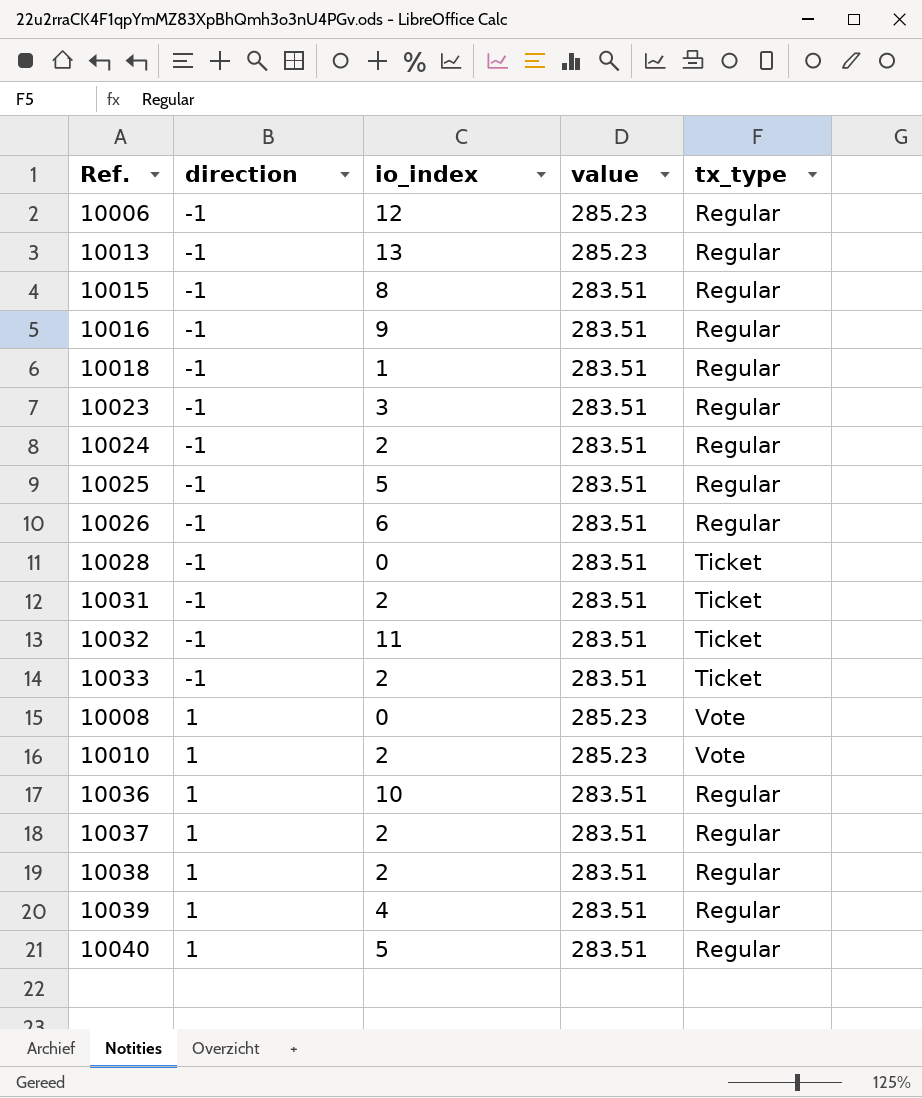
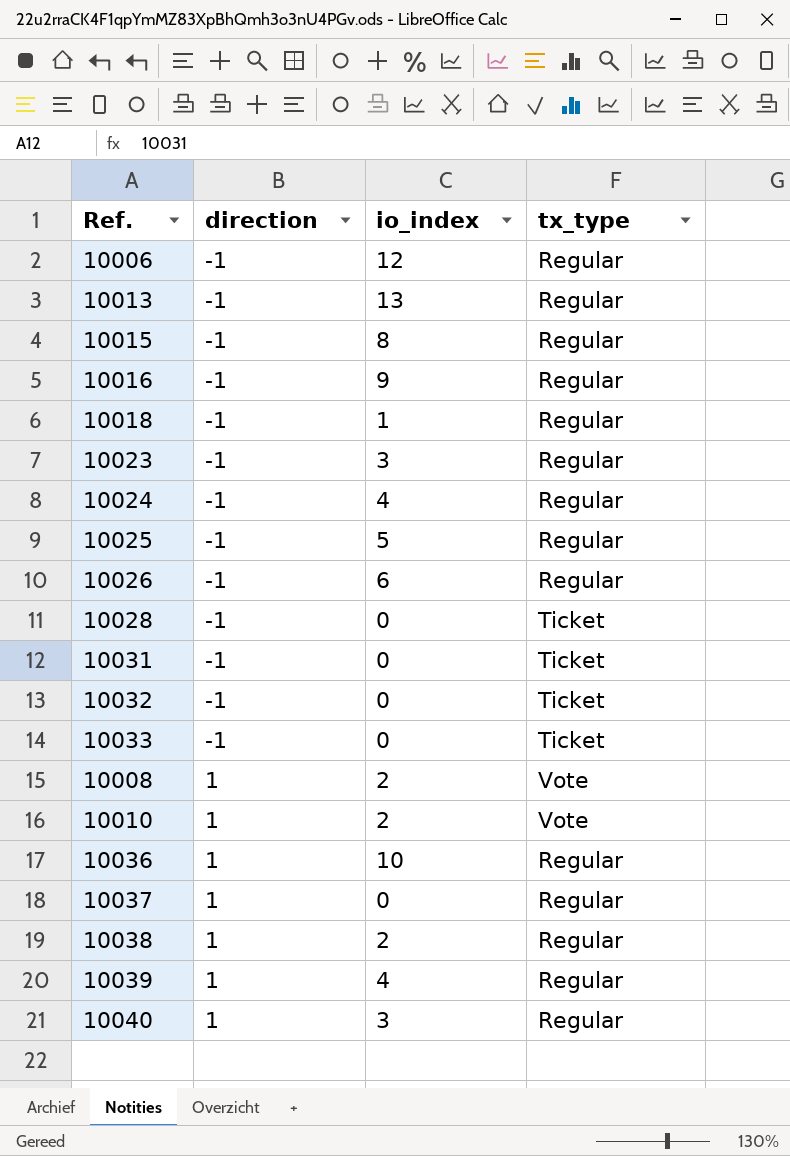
column value | position: 4 -> none
10024 | io_index: 2 -> 4
10031 | io_index: 2 -> 0
10032 | io_index: 11 -> 0
10033 | io_index: 2 -> 0
10008 | io_index: 0 -> 2
10037 | io_index: 2 -> 0
10040 | io_index: 5 -> 3

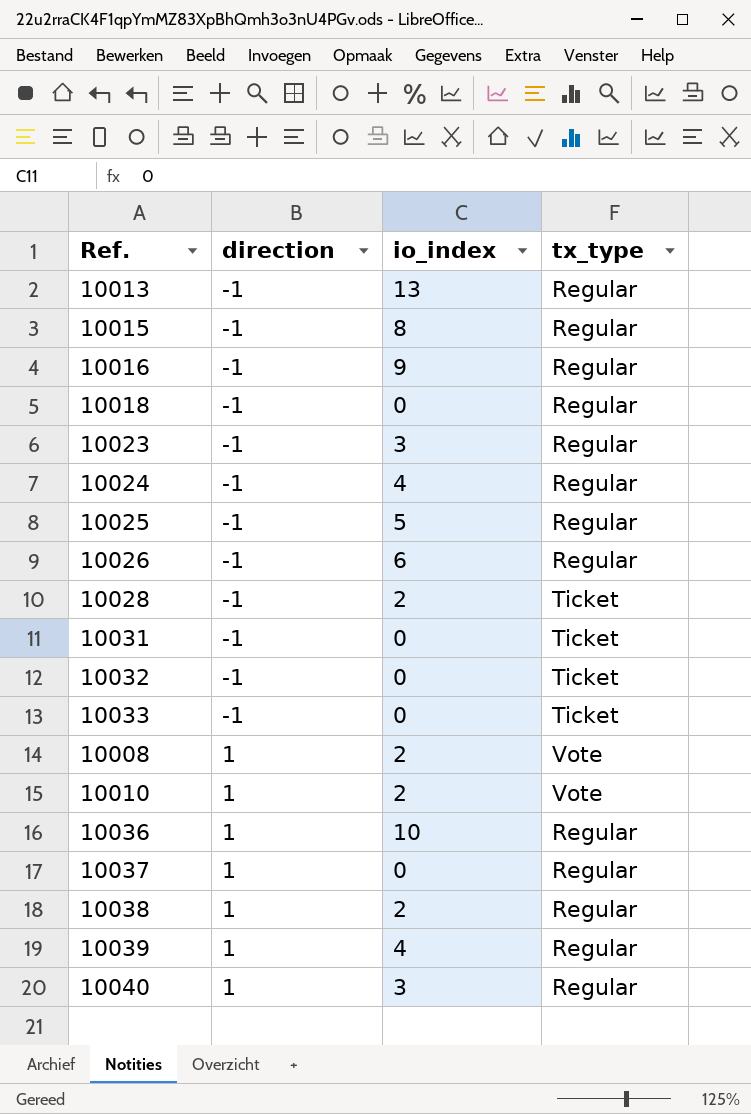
row 10006: -1 | 12 | Regular -> none
10018 | io_index: 1 -> 0
10028 | io_index: 0 -> 2

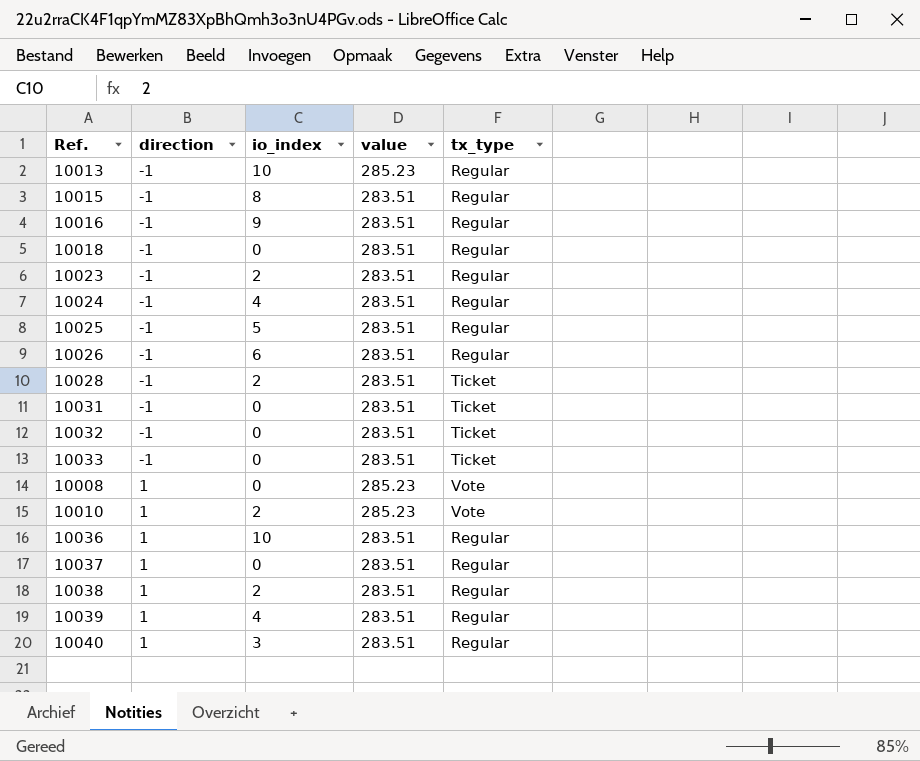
column value | position: none -> 4
10013 | io_index: 13 -> 10
10023 | io_index: 3 -> 2
10008 | io_index: 2 -> 0

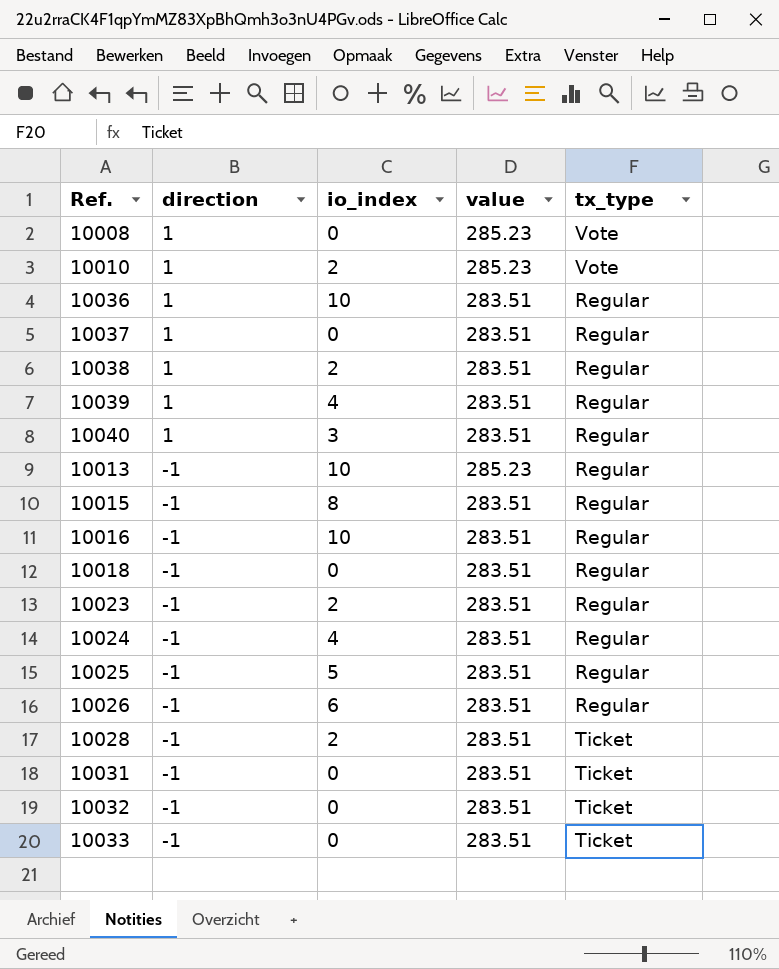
row order: direction ascending -> direction descending
10016 | io_index: 9 -> 10

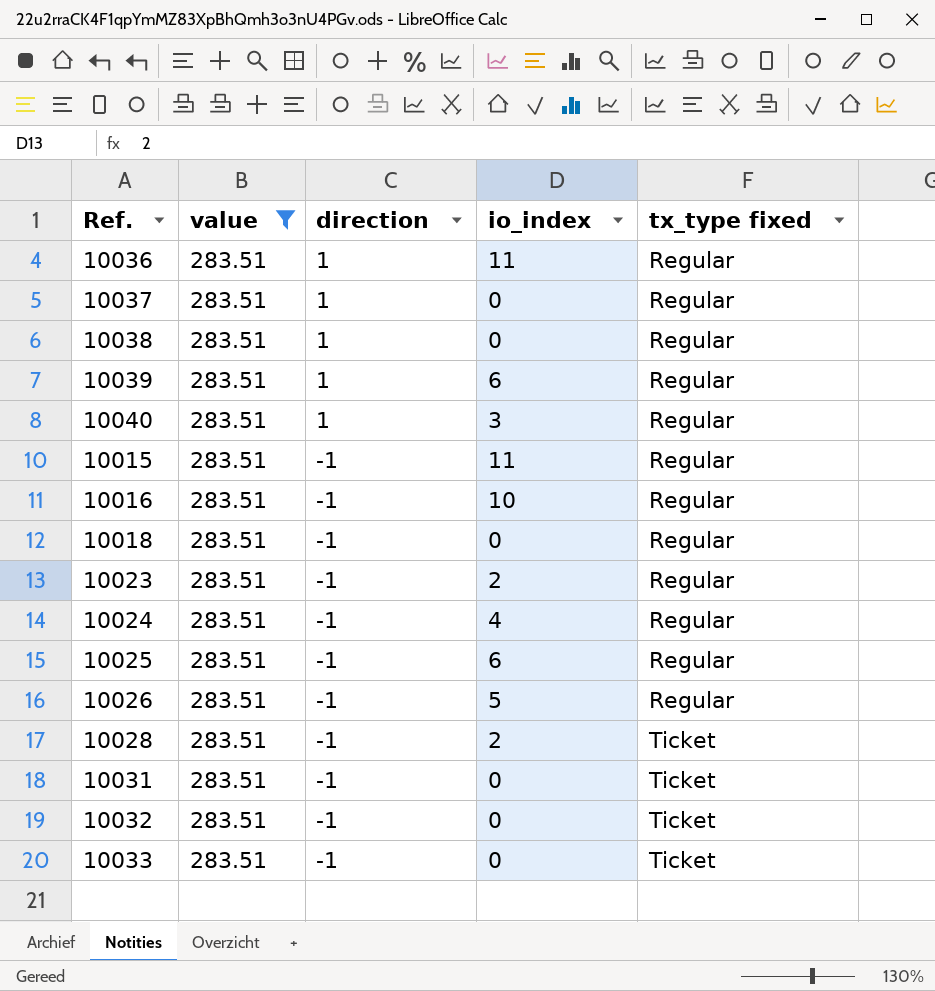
filter: none -> value = 283.51
column value | position: 4 -> 2
column name: tx_type -> tx_type fixed
10036 | io_index: 10 -> 11
10038 | io_index: 2 -> 0
10039 | io_index: 4 -> 6
10015 | io_index: 8 -> 11
10025 | io_index: 5 -> 6
10026 | io_index: 6 -> 5

